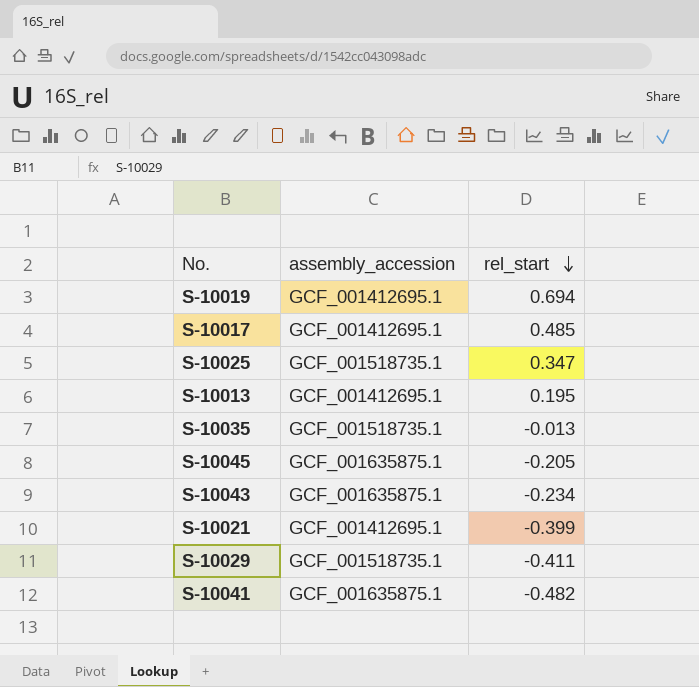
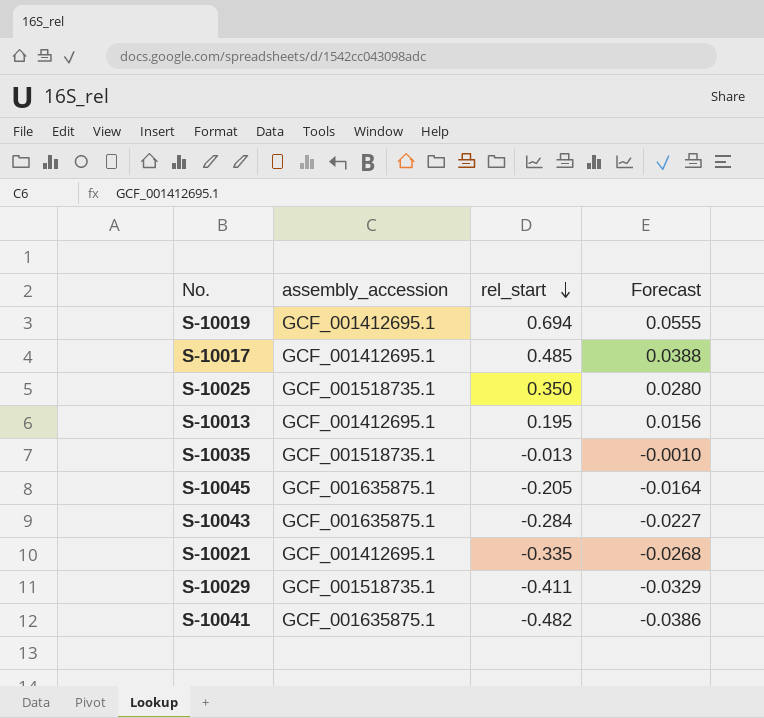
column Forecast | formula: none -> [rel_start] * 0.08
S-10025 | rel_start: 0.347 -> 0.350
S-10043 | rel_start: -0.234 -> -0.284
S-10021 | rel_start: -0.399 -> -0.335

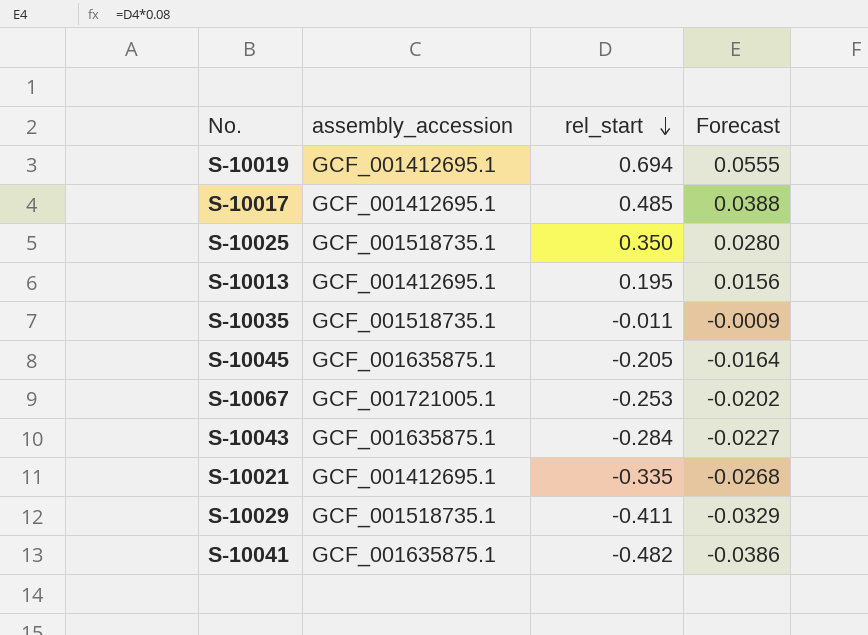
S-10035 | rel_start: -0.013 -> -0.011
S-10035 | Forecast: -0.0010 -> -0.0009
row S-10067: none -> GCF_001721005.1 | -0.253 | -0.0202

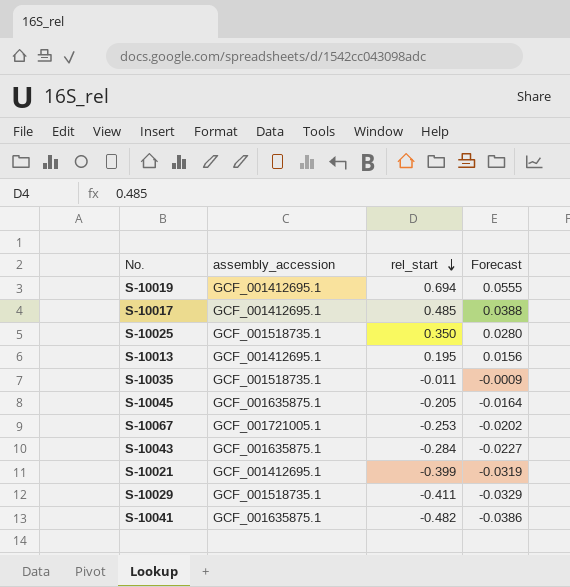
S-10021 | rel_start: -0.335 -> -0.399
S-10021 | Forecast: -0.0268 -> -0.0319

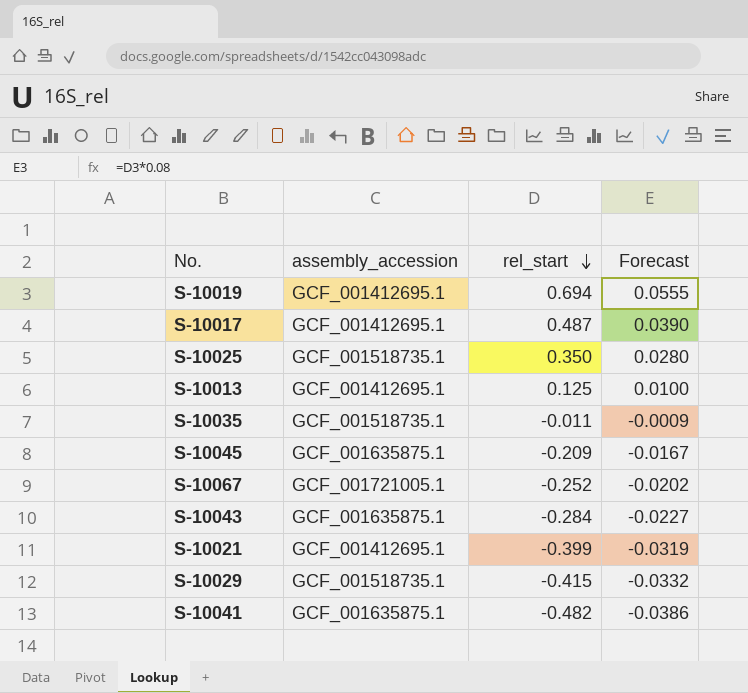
S-10017 | rel_start: 0.485 -> 0.487
S-10017 | Forecast: 0.0388 -> 0.0390
S-10013 | rel_start: 0.195 -> 0.125
S-10013 | Forecast: 0.0156 -> 0.0100
S-10045 | rel_start: -0.205 -> -0.209
S-10045 | Forecast: -0.0164 -> -0.0167
S-10067 | rel_start: -0.253 -> -0.252
S-10029 | rel_start: -0.411 -> -0.415
S-10029 | Forecast: -0.0329 -> -0.0332

